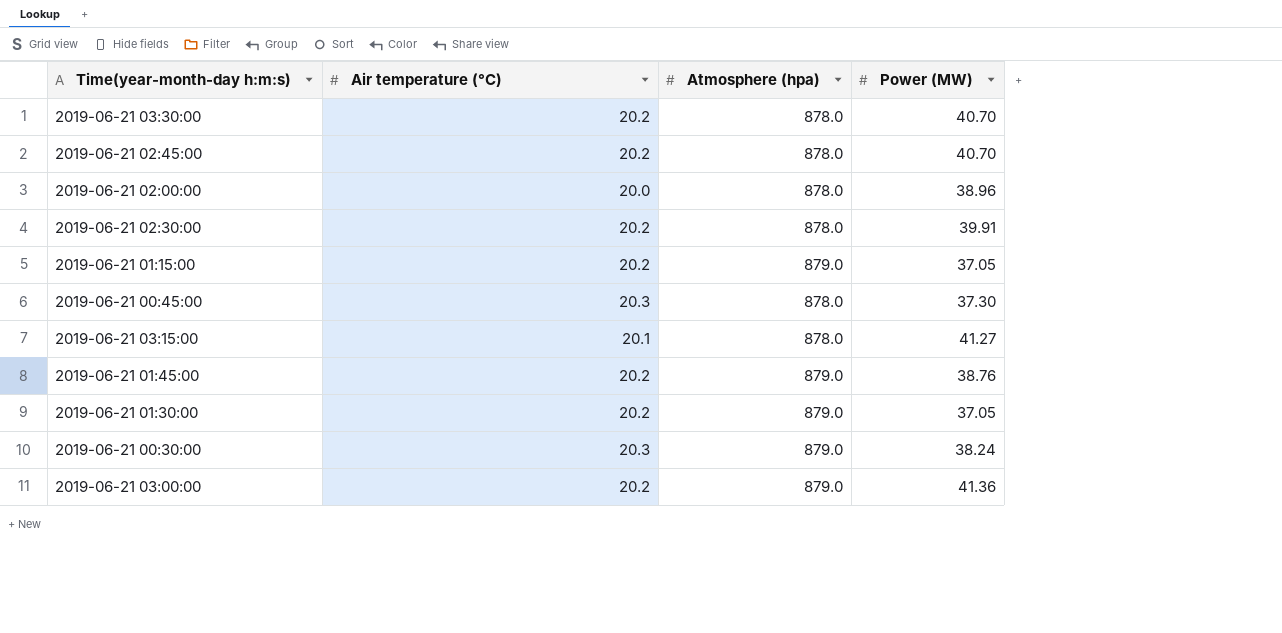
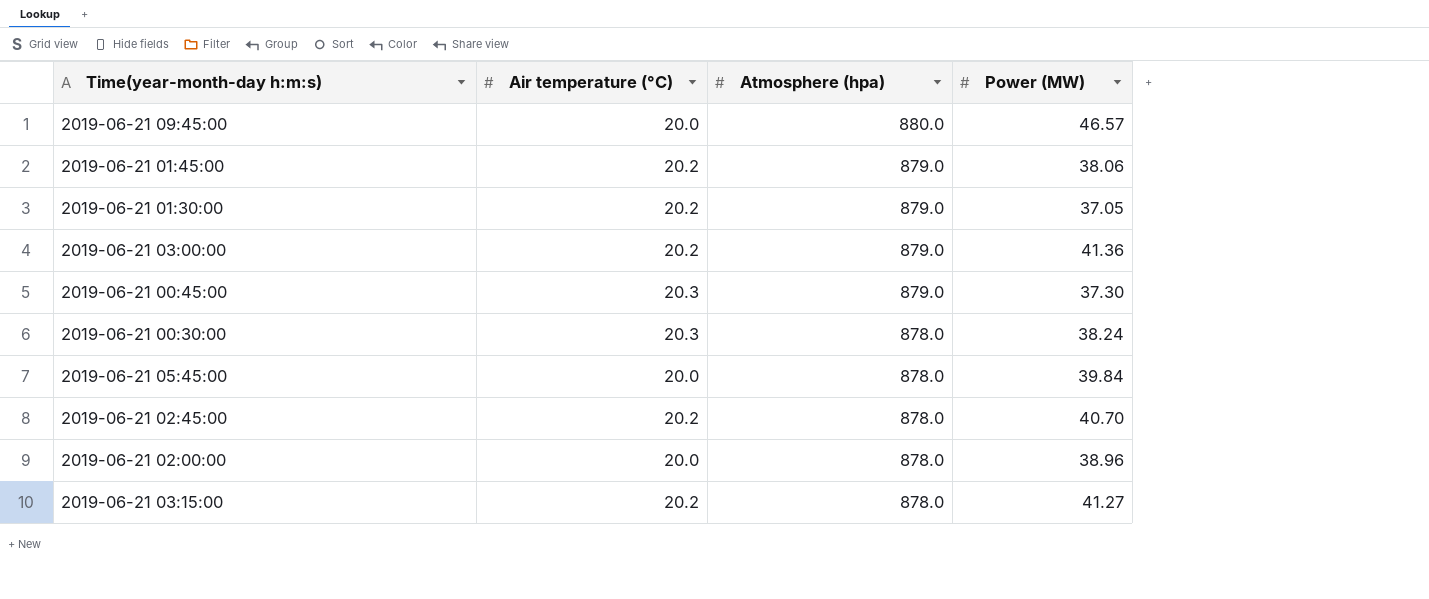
row order: none -> Atmosphere (hpa) descending
row 2019-06-21 03:30:00: 20.2 | 878.0 | 40.70 -> none
row 2019-06-21 02:30:00: 20.2 | 878.0 | 39.91 -> none
row 2019-06-21 01:15:00: 20.2 | 879.0 | 37.05 -> none
row 2019-06-21 09:45:00: none -> 20.0 | 880.0 | 46.57
2019-06-21 01:45:00 | Power (MW): 38.76 -> 38.06
2019-06-21 00:45:00 | Atmosphere (hpa): 878.0 -> 879.0
2019-06-21 00:30:00 | Atmosphere (hpa): 879.0 -> 878.0
row 2019-06-21 05:45:00: none -> 20.0 | 878.0 | 39.84
2019-06-21 03:15:00 | Air temperature (°C): 20.1 -> 20.2

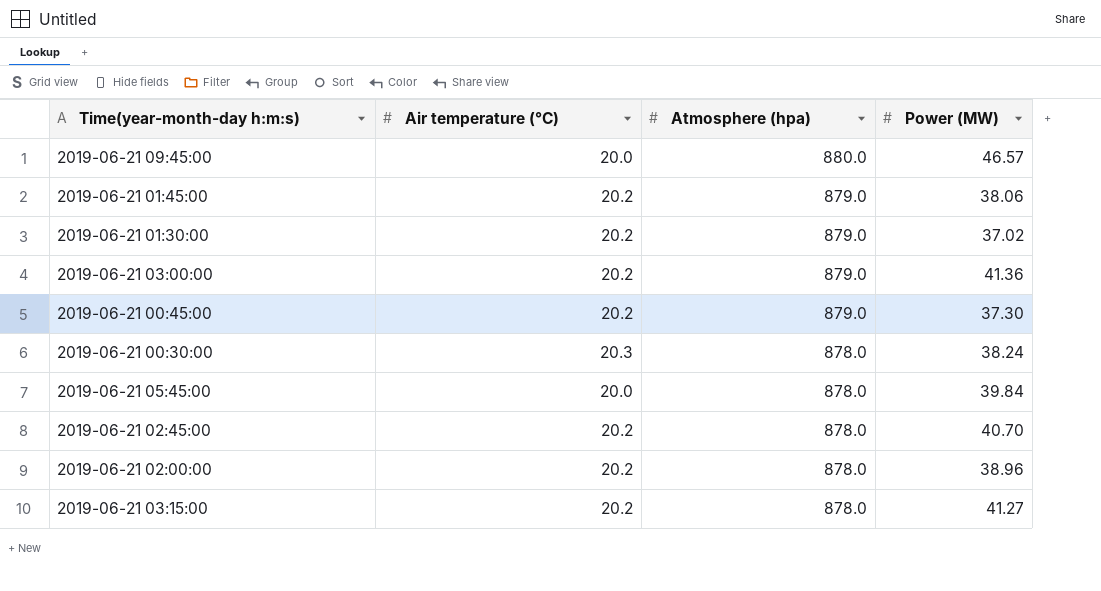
2019-06-21 01:30:00 | Power (MW): 37.05 -> 37.02
2019-06-21 00:45:00 | Air temperature (°C): 20.3 -> 20.2
2019-06-21 02:00:00 | Air temperature (°C): 20.0 -> 20.2

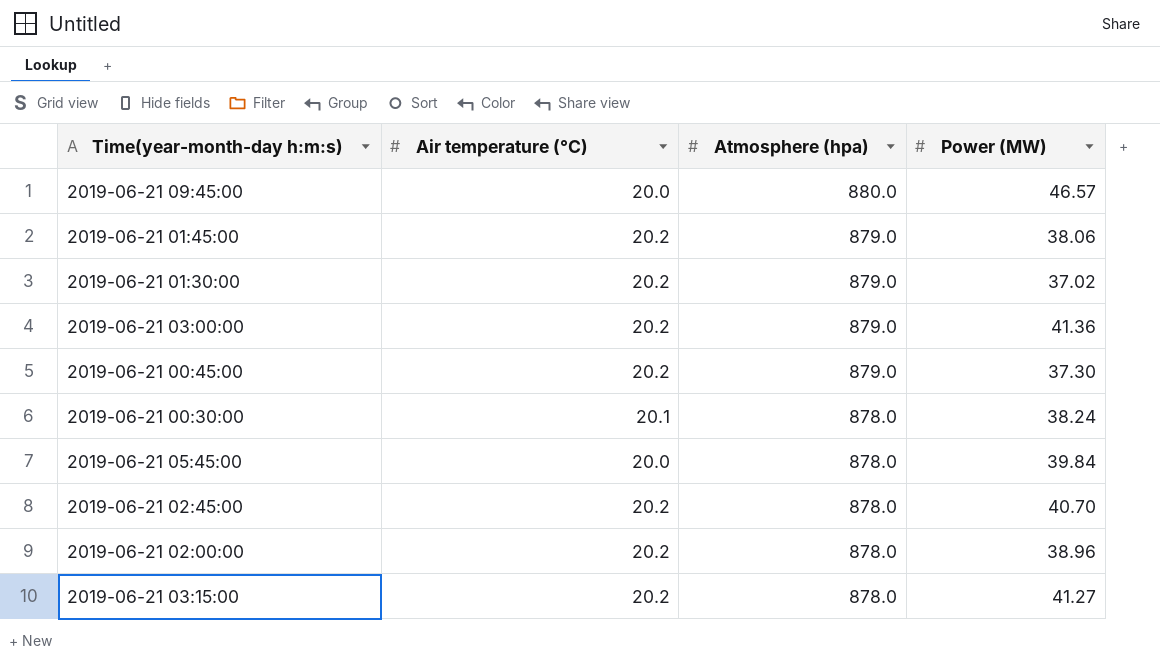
2019-06-21 00:30:00 | Air temperature (°C): 20.3 -> 20.1

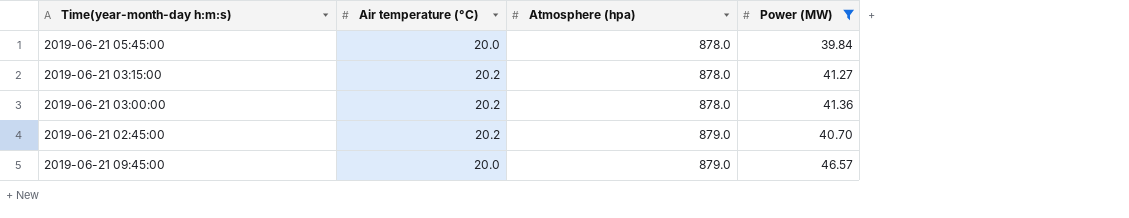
filter: none -> Power (MW) >= 39.84
row order: Atmosphere (hpa) descending -> Atmosphere (hpa) ascending
2019-06-21 03:00:00 | Atmosphere (hpa): 879.0 -> 878.0
2019-06-21 02:45:00 | Atmosphere (hpa): 878.0 -> 879.0
2019-06-21 09:45:00 | Atmosphere (hpa): 880.0 -> 879.0

